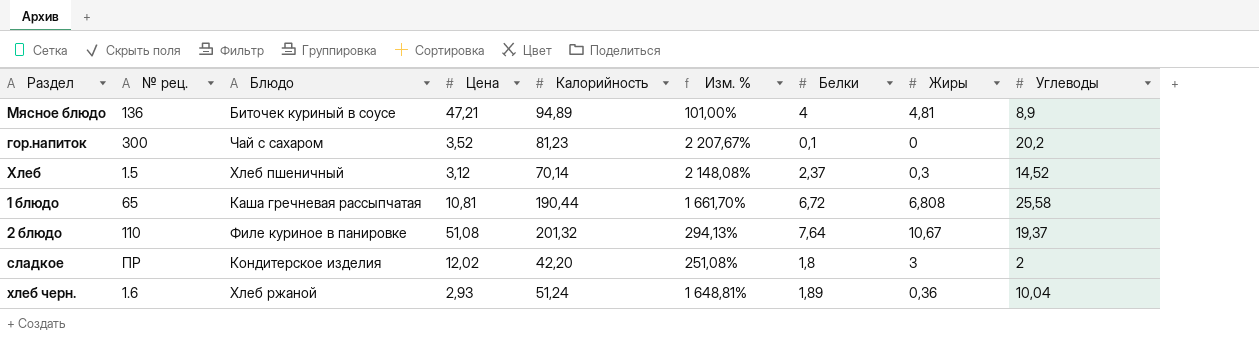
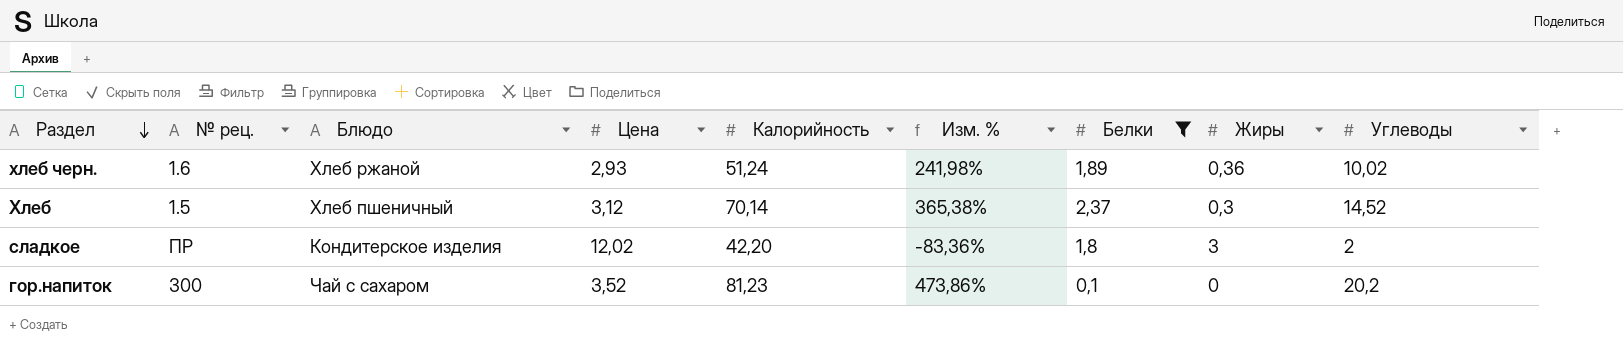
filter: none -> Белки <= 2,37
row order: none -> Раздел descending
column Изм. % | formula: ([Калорийность] - [Цена]) / [Цена] -> ([Углеводы] - [Цена]) / [Цена]
хлеб черн. | Углеводы: 10,04 -> 10,02

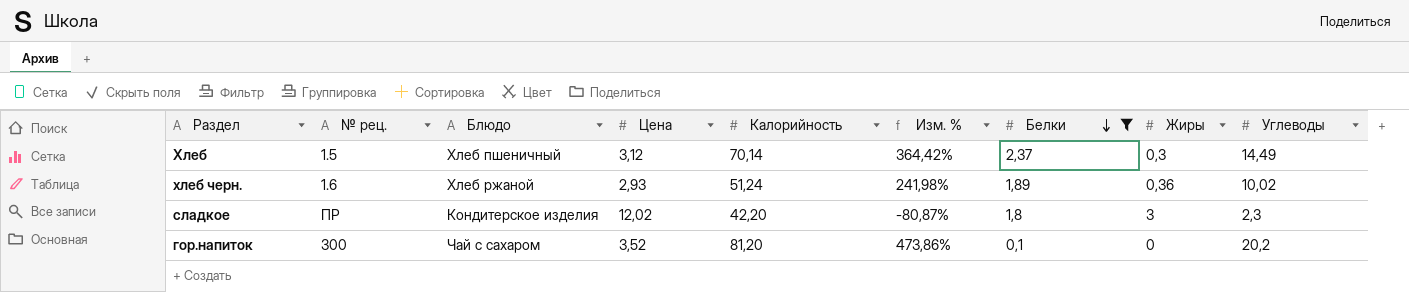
row order: Раздел descending -> Белки descending
Хлеб | Изм. %: 365,38% -> 364,42%
Хлеб | Углеводы: 14,52 -> 14,49
сладкое | Изм. %: -83,36% -> -80,87%
сладкое | Углеводы: 2 -> 2,3
гор.напиток | Калорийность: 81,23 -> 81,20

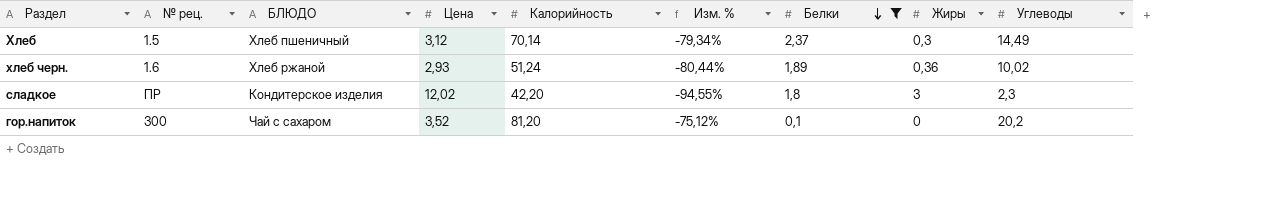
column name: Блюдо -> БЛЮДО
column Изм. % | formula: ([Углеводы] - [Цена]) / [Цена] -> ([Углеводы] - [Калорийность]) / [Калорийность]

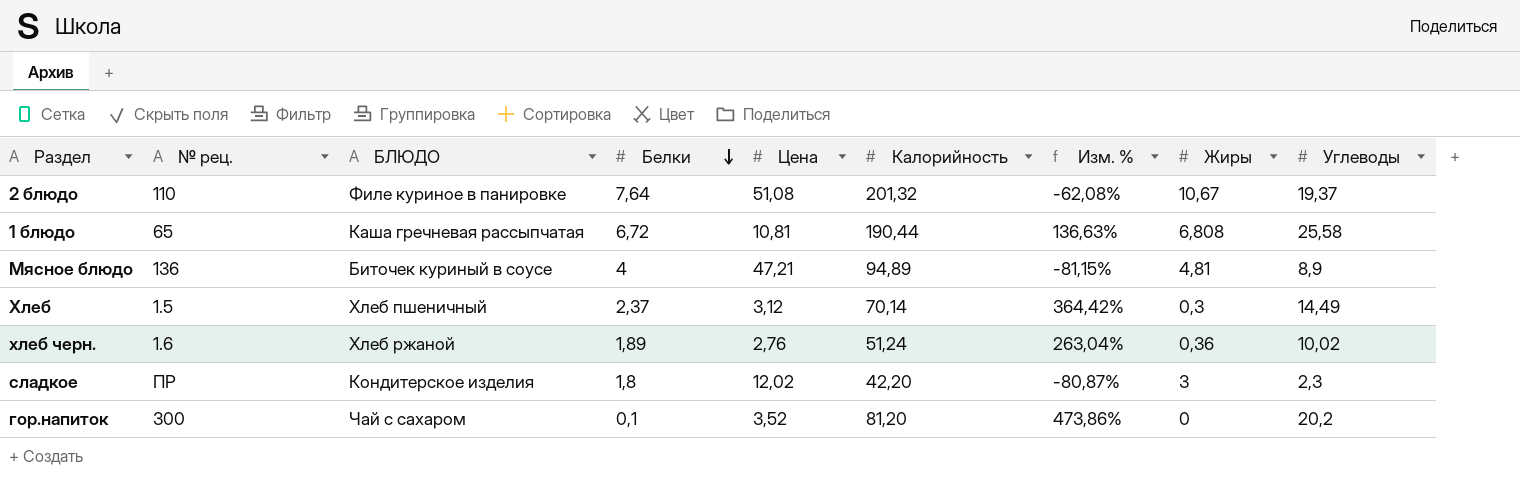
filter: Белки <= 2,37 -> none
column Белки | position: 7 -> 4
column Изм. % | formula: ([Углеводы] - [Калорийность]) / [Калорийность] -> ([Углеводы] - [Цена]) / [Цена]
хлеб черн. | Цена: 2,93 -> 2,76

